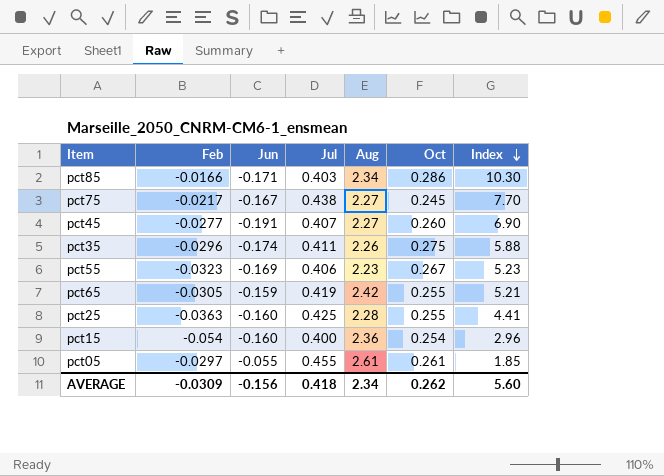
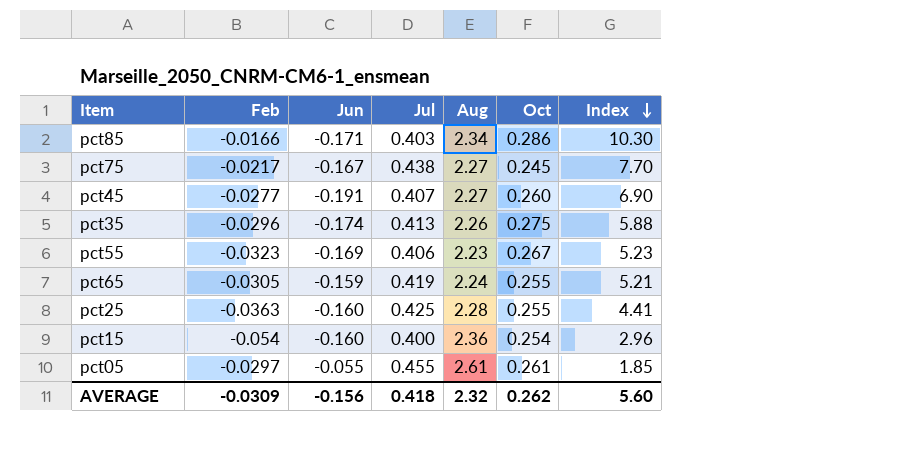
pct35 | Jul: 0.411 -> 0.413
pct65 | Aug: 2.42 -> 2.24
AVERAGE | Aug: 2.34 -> 2.32

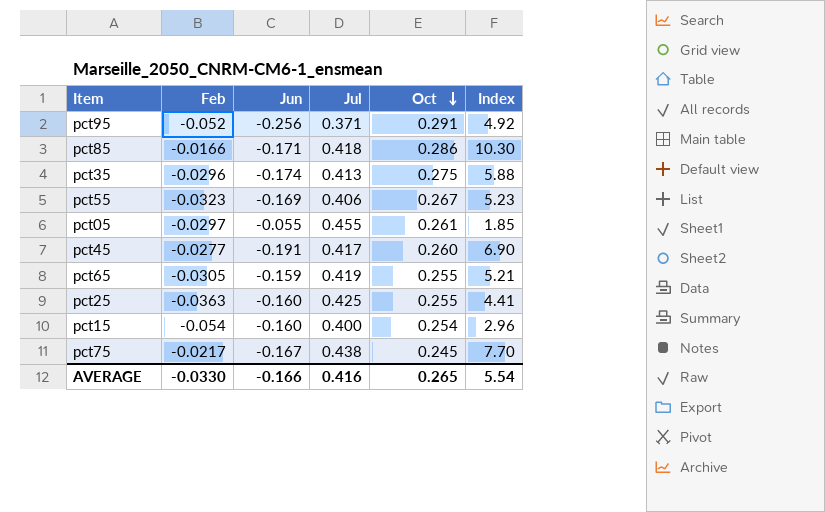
row order: Index descending -> Oct descending
column Aug | position: 5 -> none
row pct95: none -> -0.052 | -0.256 | 0.371 | 0.291 | 4.92
pct85 | Jul: 0.403 -> 0.418
pct45 | Jul: 0.407 -> 0.417
AVERAGE | Feb: -0.0309 -> -0.0330
AVERAGE | Jun: -0.156 -> -0.166
AVERAGE | Jul: 0.418 -> 0.416
AVERAGE | Oct: 0.262 -> 0.265
AVERAGE | Index: 5.60 -> 5.54

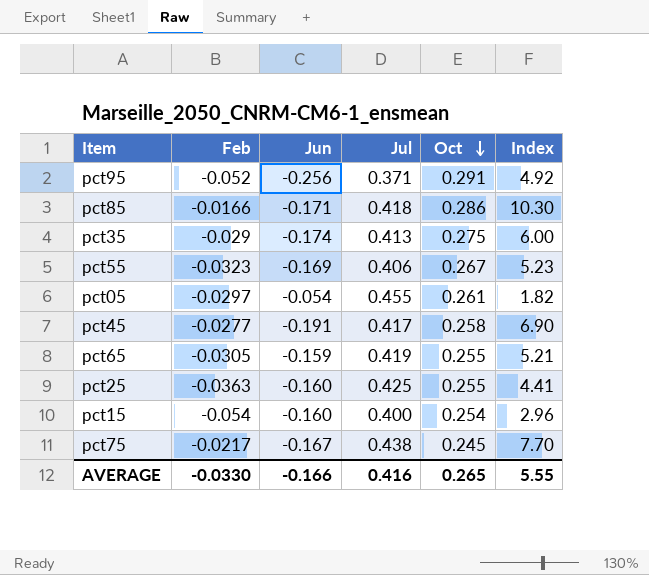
pct35 | Feb: -0.0296 -> -0.029
pct35 | Index: 5.88 -> 6.00
pct05 | Jun: -0.055 -> -0.054
pct05 | Index: 1.85 -> 1.82
pct45 | Oct: 0.260 -> 0.258
AVERAGE | Index: 5.54 -> 5.55

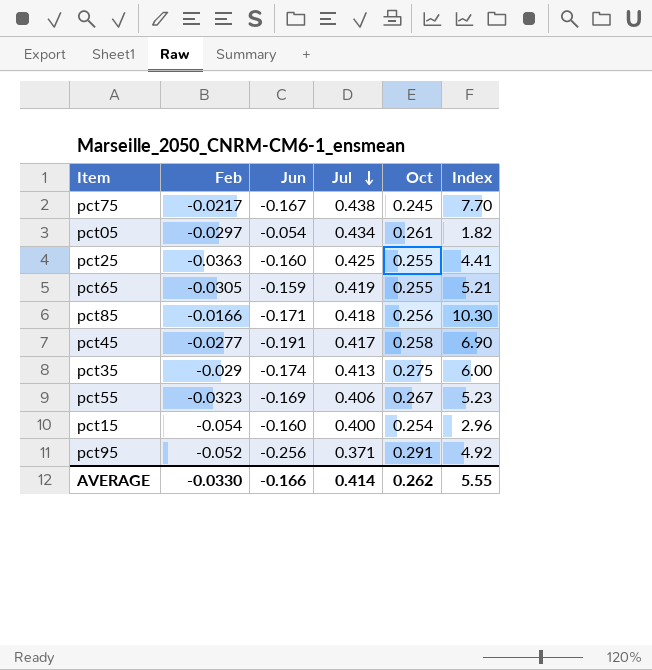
row order: Oct descending -> Jul descending
pct05 | Jul: 0.455 -> 0.434
pct85 | Oct: 0.286 -> 0.256
AVERAGE | Jul: 0.416 -> 0.414
AVERAGE | Oct: 0.265 -> 0.262

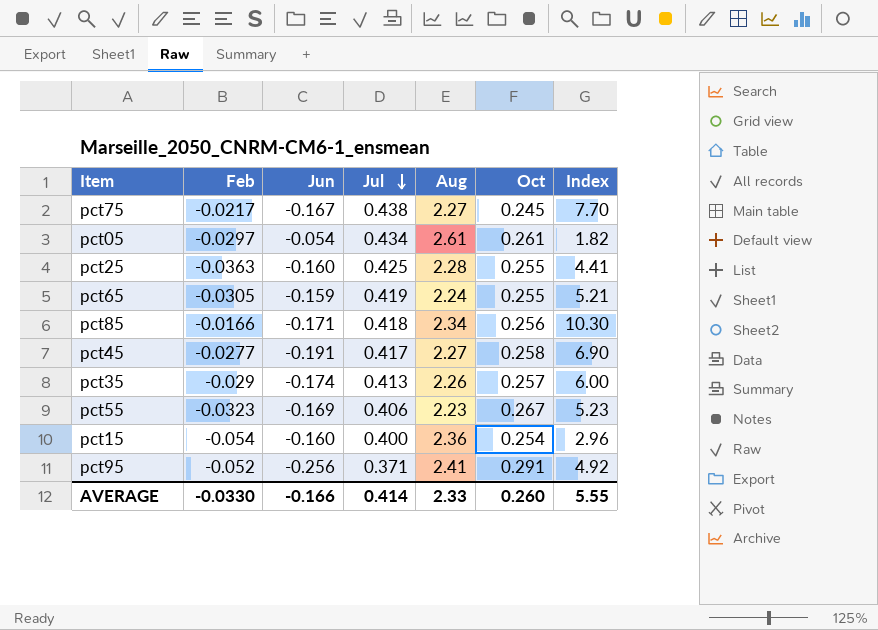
column Aug | position: none -> 5
pct35 | Oct: 0.275 -> 0.257
AVERAGE | Oct: 0.262 -> 0.260

